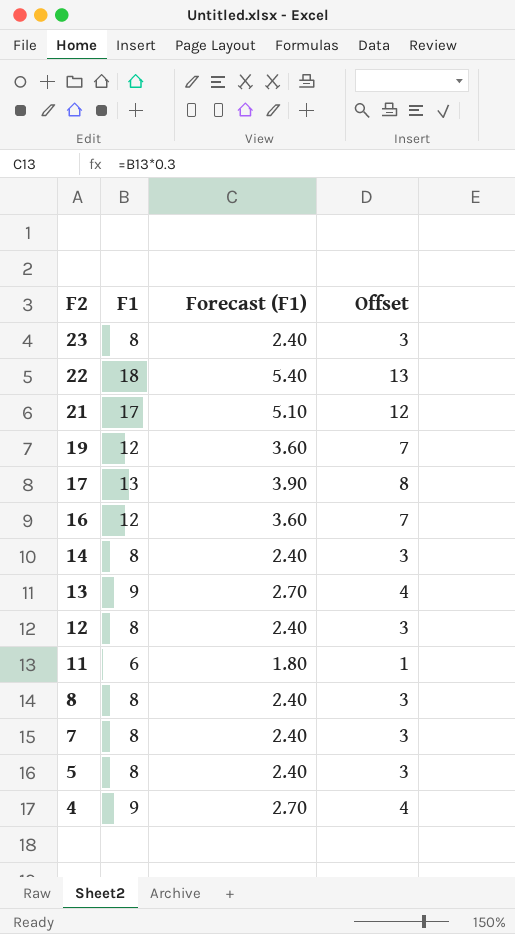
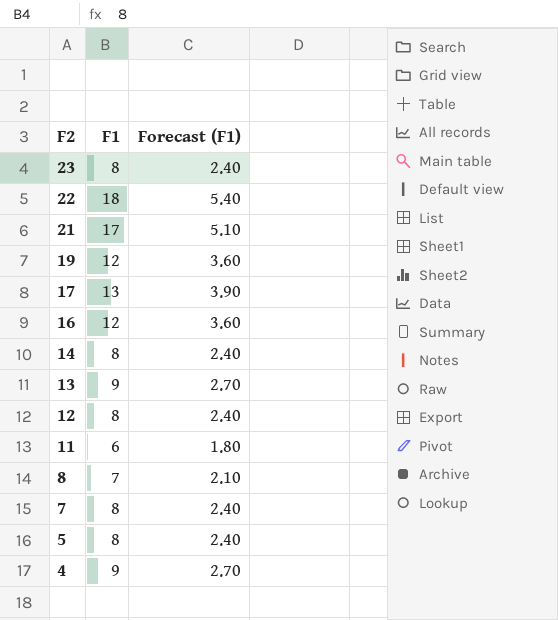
column Offset | formula: [F1] - 5 -> none
8 | F1: 8 -> 7
8 | Forecast (F1): 2.40 -> 2.10

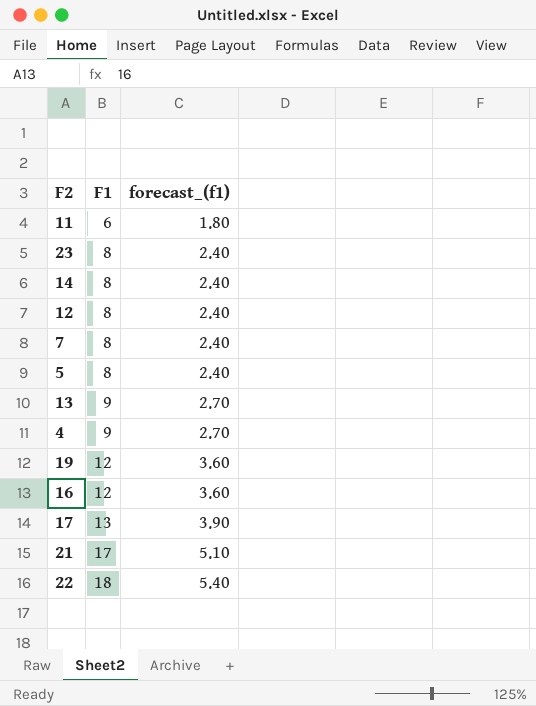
row order: F2 descending -> F1 ascending
column name: Forecast (F1) -> forecast_(f1)
row 8: 7 | 2.10 -> none

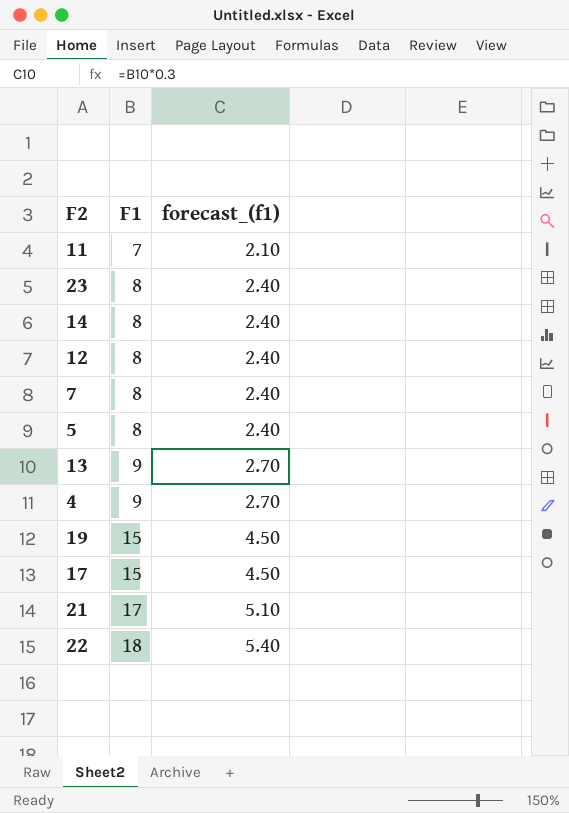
row 16: 12 | 3.60 -> none
11 | F1: 6 -> 7
11 | forecast_(f1): 1.80 -> 2.10
19 | F1: 12 -> 15
19 | forecast_(f1): 3.60 -> 4.50
17 | F1: 13 -> 15
17 | forecast_(f1): 3.90 -> 4.50

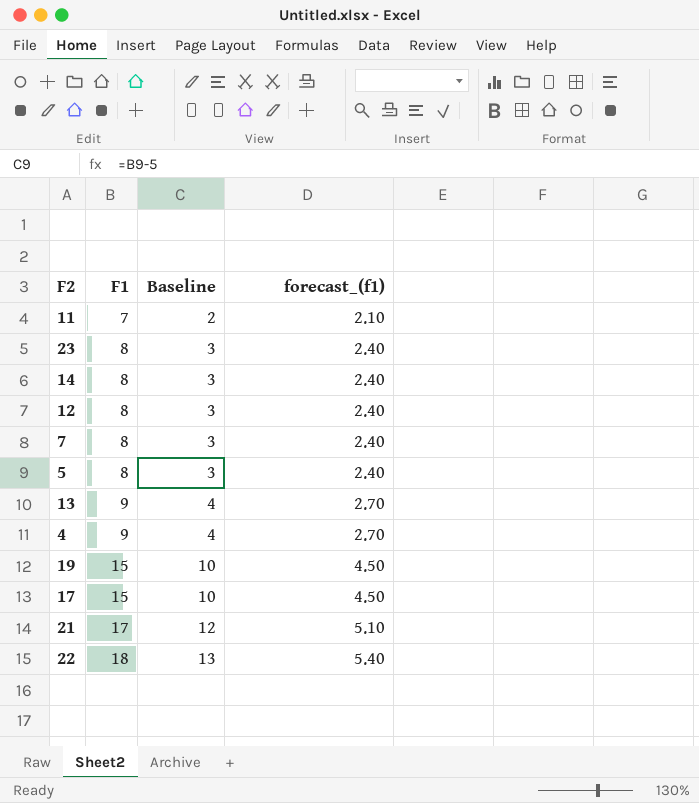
column Baseline | formula: none -> [F1] - 5

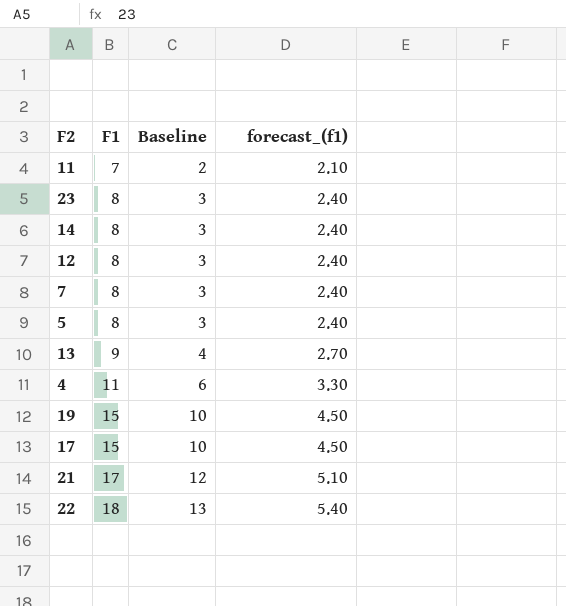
4 | F1: 9 -> 11
4 | Baseline: 4 -> 6
4 | forecast_(f1): 2.70 -> 3.30

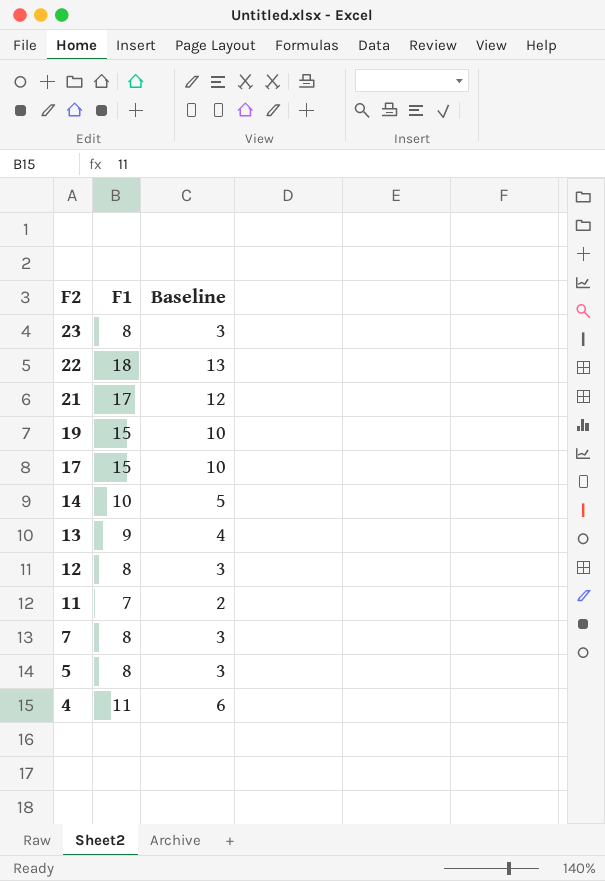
row order: F1 ascending -> F2 descending
column forecast_(f1) | formula: [F1] * 0.3 -> none
14 | F1: 8 -> 10
14 | Baseline: 3 -> 5

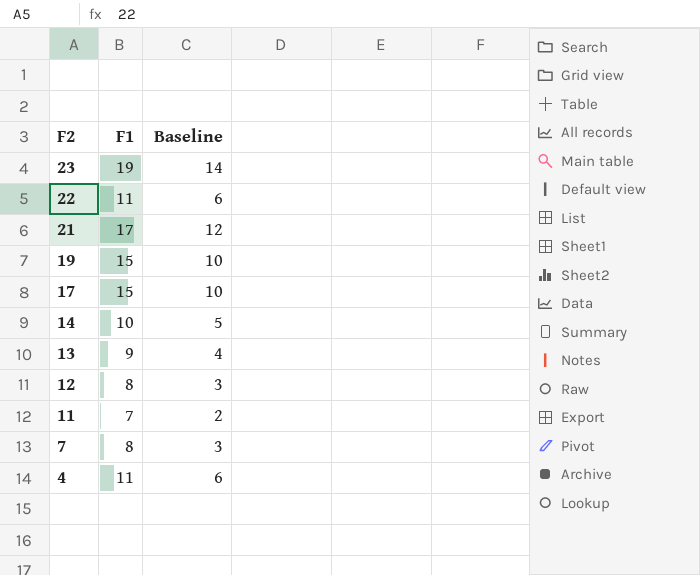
row 5: 8 | 3 -> none
23 | F1: 8 -> 19
23 | Baseline: 3 -> 14
22 | F1: 18 -> 11
22 | Baseline: 13 -> 6

